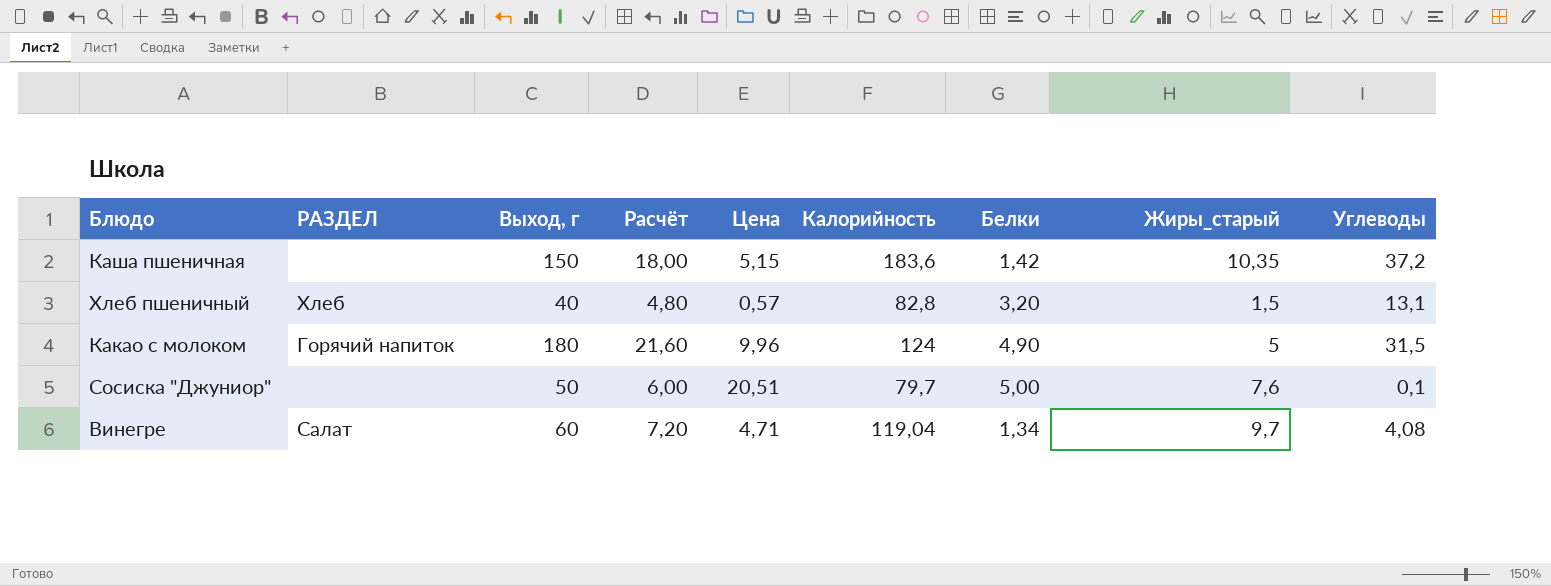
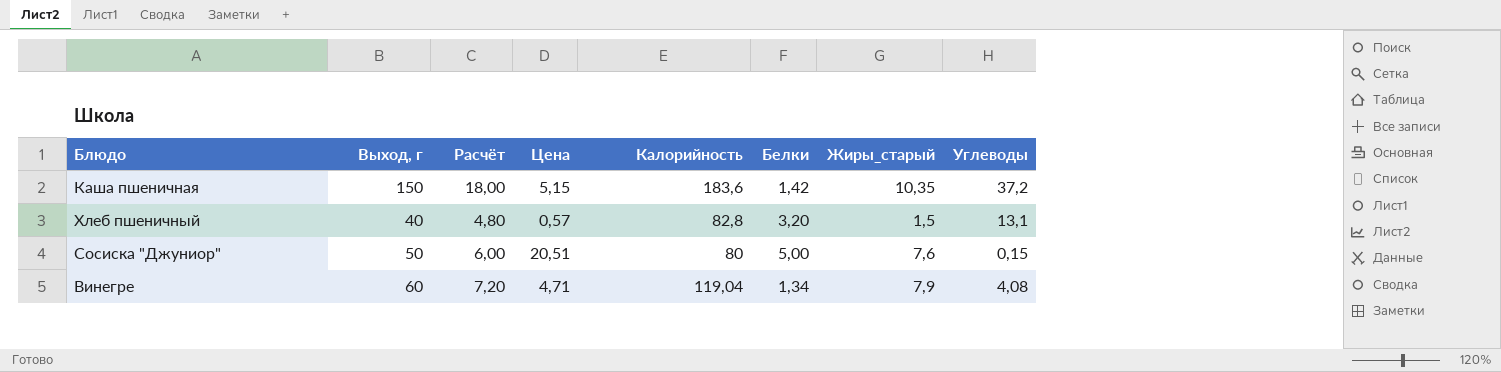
column РАЗДЕЛ | position: 2 -> none
row Какао с молоком: Горячий напиток | 180 | 21,60 | 9,96 | 124 | 4,90 | 5 | 31,5 -> none
Сосиска "Джуниор" | Калорийность: 79,7 -> 80
Сосиска "Джуниор" | Углеводы: 0,1 -> 0,15
Винегре | Жиры_старый: 9,7 -> 7,9

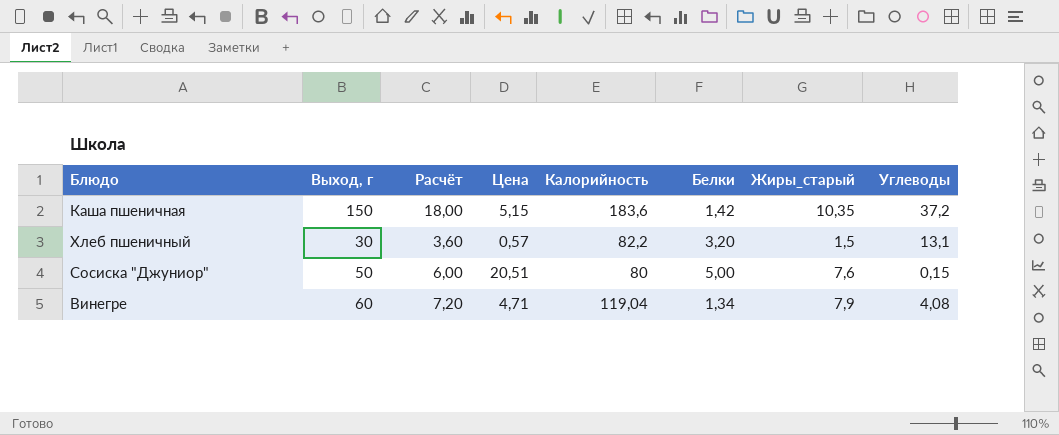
Хлеб пшеничный | Выход, г: 40 -> 30
Хлеб пшеничный | Расчёт: 4,80 -> 3,60
Хлеб пшеничный | Калорийность: 82,8 -> 82,2

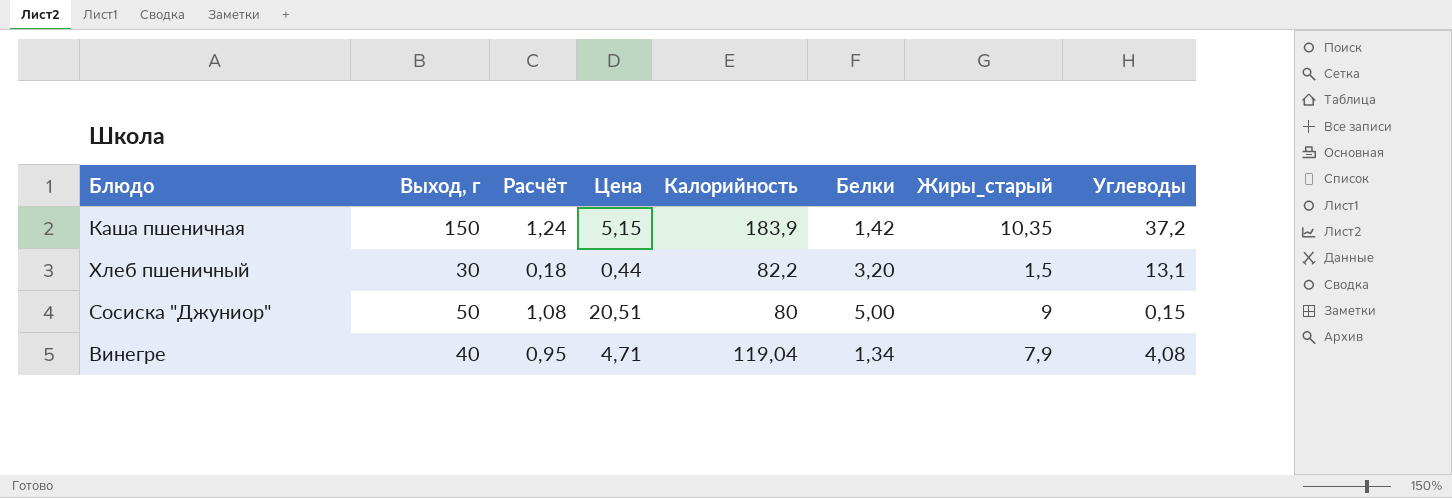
column Расчёт | formula: [Выход, г] * 0,12 -> [Жиры_старый] * 0,12
Каша пшеничная | Калорийность: 183,6 -> 183,9
Хлеб пшеничный | Цена: 0,57 -> 0,44
Сосиска "Джуниор" | Жиры_старый: 7,6 -> 9
Винегре | Выход, г: 60 -> 40

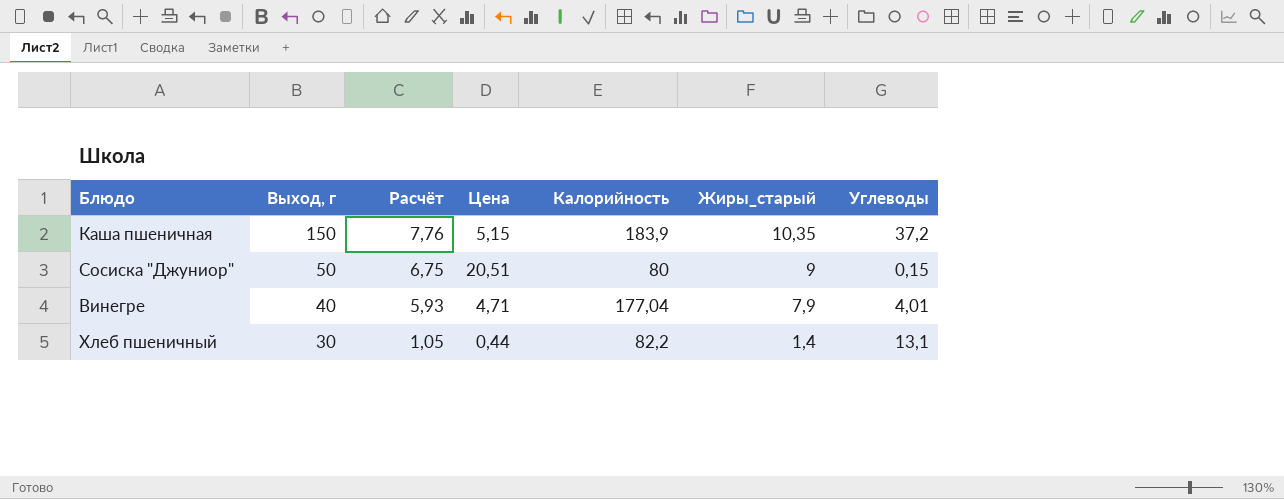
row order: none -> Выход, г descending
column Белки | position: 6 -> none
column Расчёт | formula: [Жиры_старый] * 0,12 -> [Жиры_старый] * 0,75
Винегре | Калорийность: 119,04 -> 177,04
Винегре | Углеводы: 4,08 -> 4,01
Хлеб пшеничный | Жиры_старый: 1,5 -> 1,4

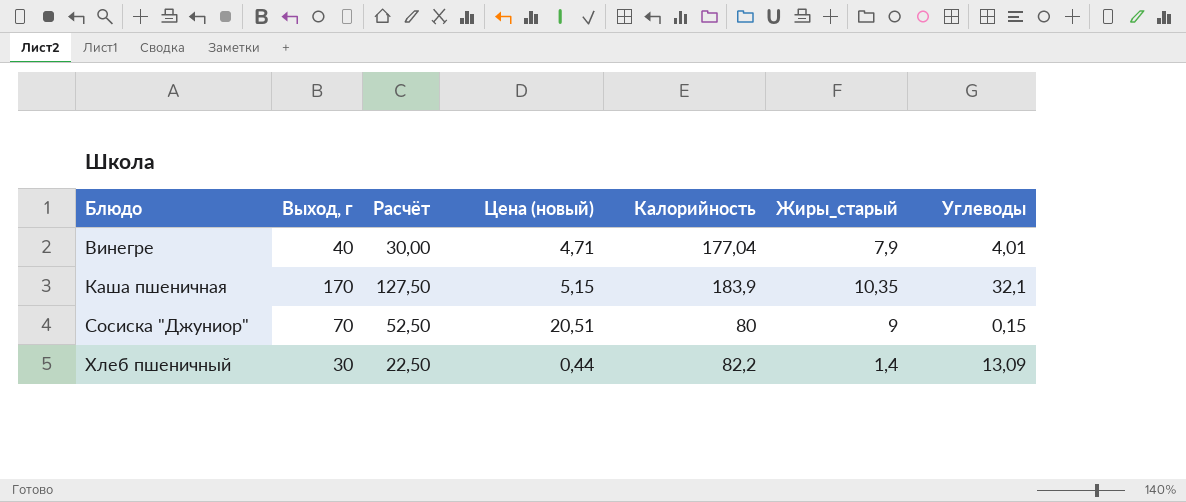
row order: Выход, г descending -> Блюдо ascending
column Расчёт | formula: [Жиры_старый] * 0,75 -> [Выход, г] * 0,75
column name: Цена -> Цена (новый)
Каша пшеничная | Выход, г: 150 -> 170
Каша пшеничная | Углеводы: 37,2 -> 32,1
Сосиска "Джуниор" | Выход, г: 50 -> 70
Хлеб пшеничный | Углеводы: 13,1 -> 13,09

